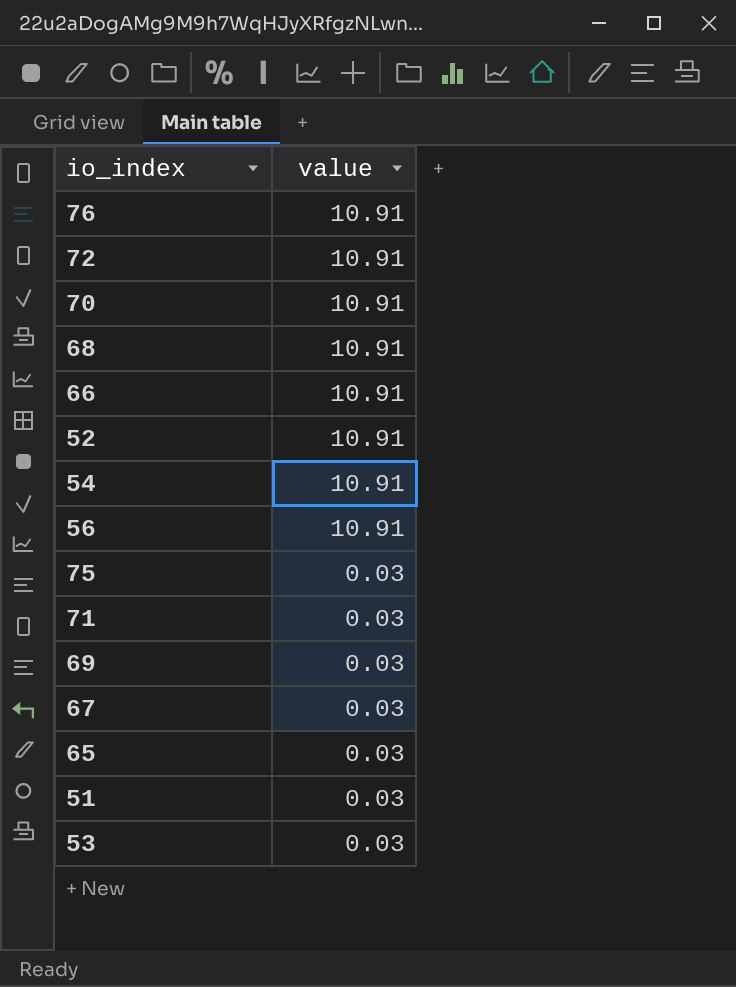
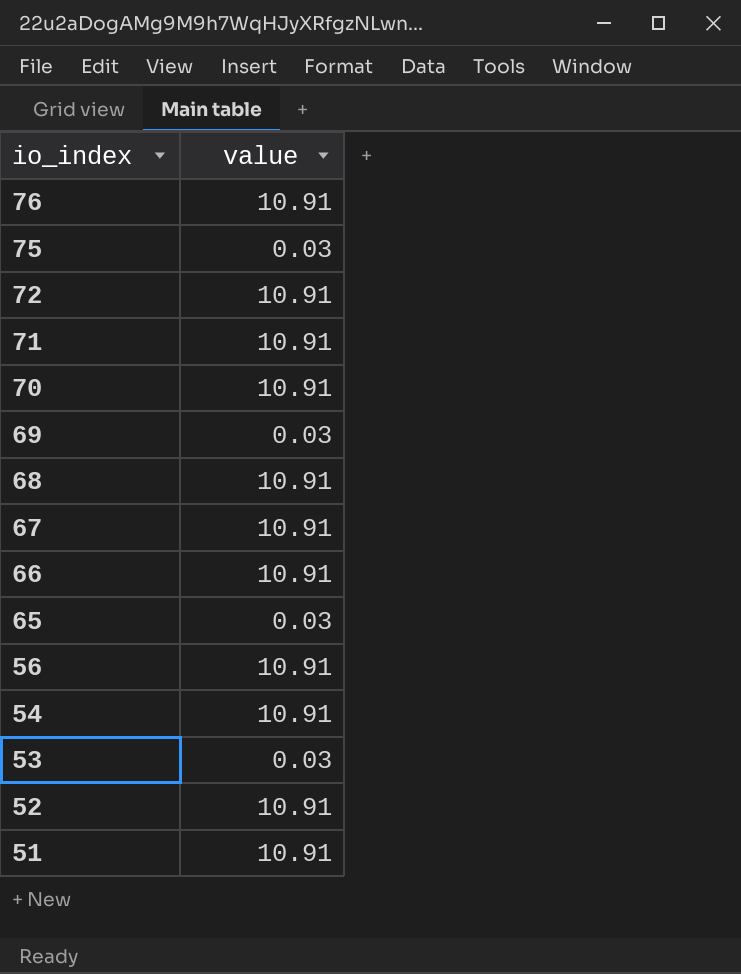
row order: value descending -> io_index descending
71 | value: 0.03 -> 10.91
67 | value: 0.03 -> 10.91
51 | value: 0.03 -> 10.91

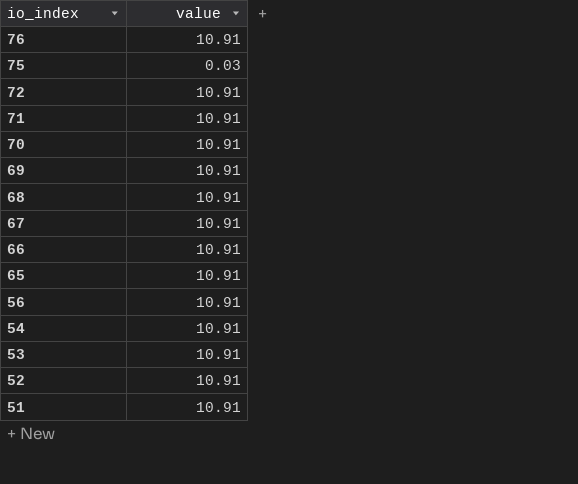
69 | value: 0.03 -> 10.91
65 | value: 0.03 -> 10.91
53 | value: 0.03 -> 10.91

